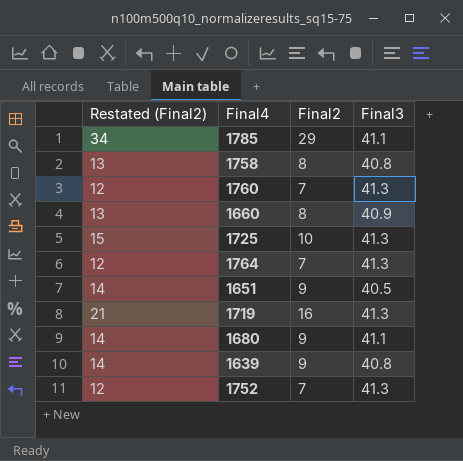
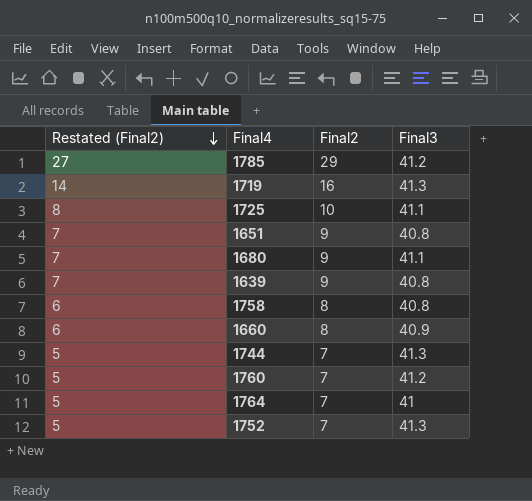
row order: none -> Restated (Final2) descending
column Restated (Final2) | formula: [Final2] + 5 -> [Final2] - 2
1785 | Final3: 41.1 -> 41.2
1725 | Final3: 41.3 -> 41.1
1651 | Final3: 40.5 -> 40.8
row 1744: none -> 5 | 7 | 41.3
1760 | Final3: 41.3 -> 41.2
1764 | Final3: 41.3 -> 41

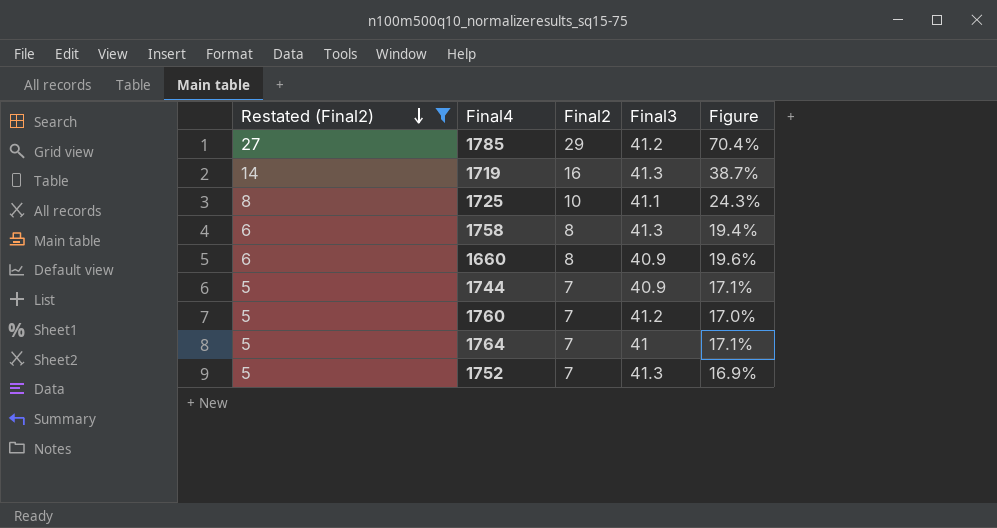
filter: none -> Restated (Final2) != 7
column Figure | formula: none -> [Final2] / [Final3]
1758 | Final3: 40.8 -> 41.3
1744 | Final3: 41.3 -> 40.9

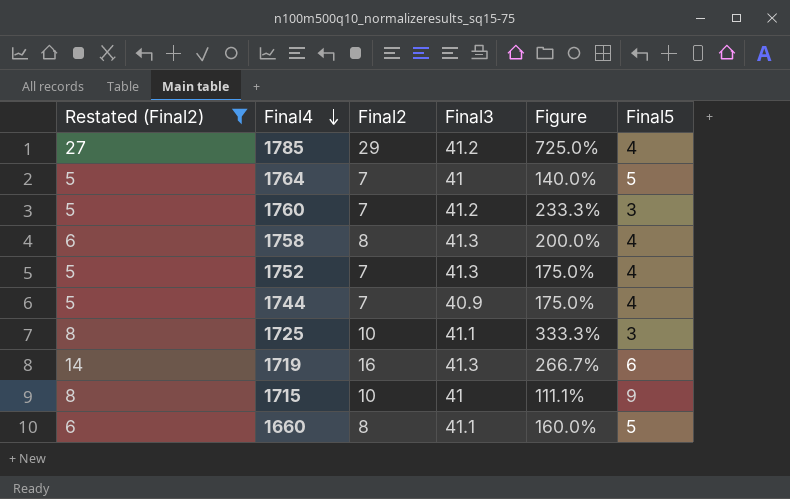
row order: Restated (Final2) descending -> Final4 descending
column Figure | formula: [Final2] / [Final3] -> [Final2] / [Final5]
column Final5 | position: none -> 6
row 1715: none -> 8 | 10 | 41 | 111.1% | 9
1660 | Final3: 40.9 -> 41.1

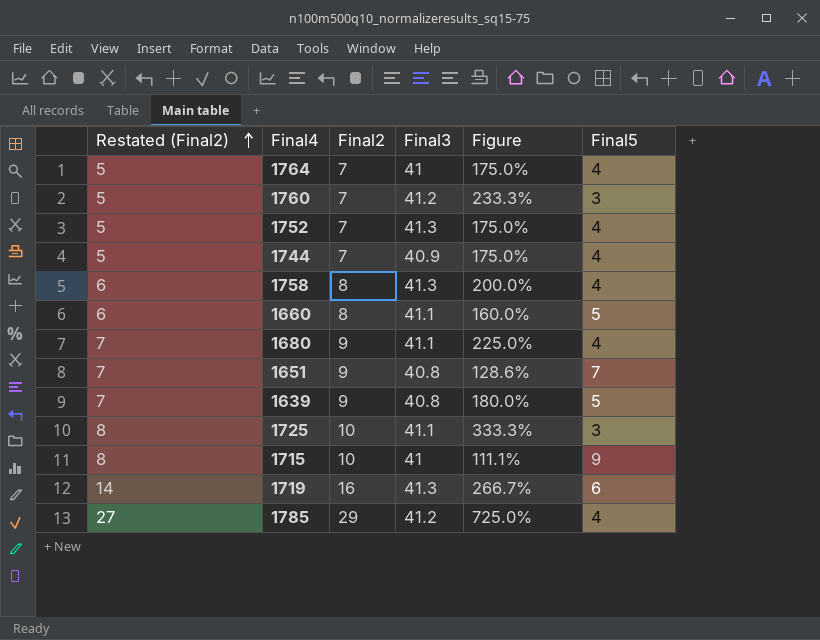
filter: Restated (Final2) != 7 -> none
row order: Final4 descending -> Restated (Final2) ascending
1764 | Figure: 140.0% -> 175.0%
1764 | Final5: 5 -> 4

